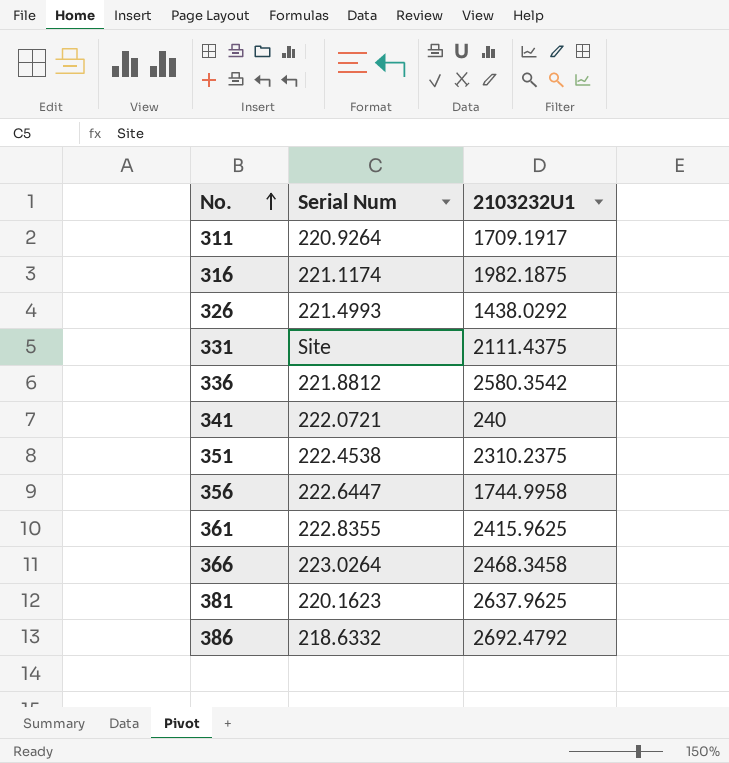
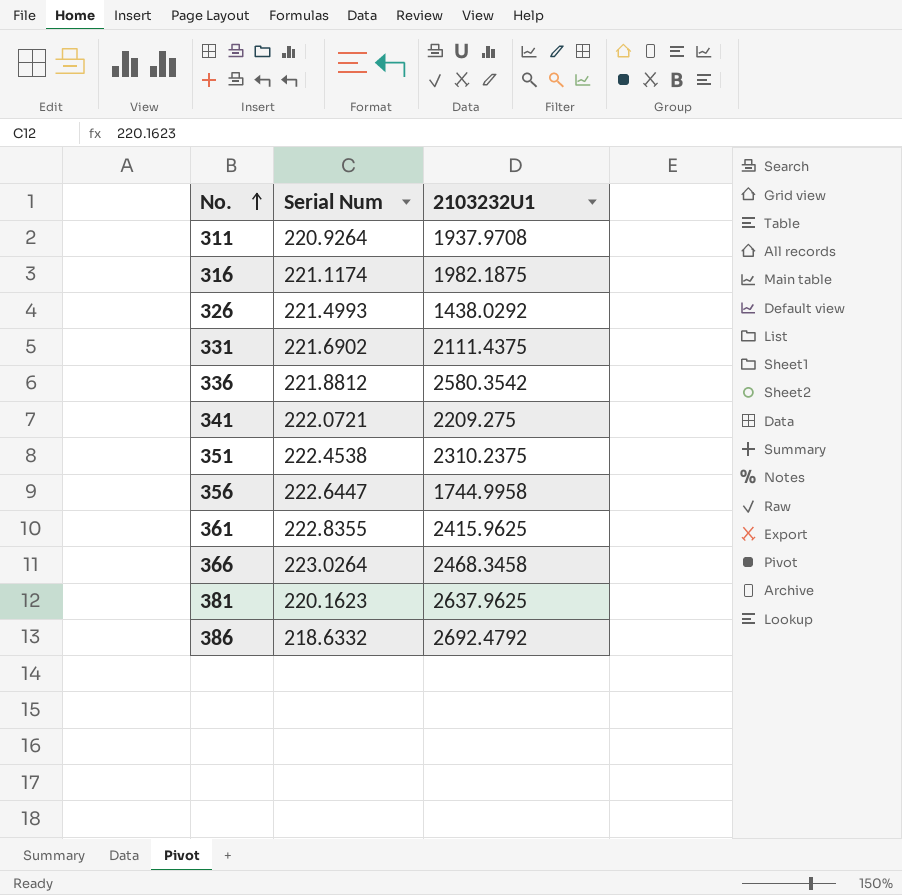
311 | 2103232U1: 1709.1917 -> 1937.9708
331 | Serial Num: Site -> 221.6902
341 | 2103232U1: 240 -> 2209.275

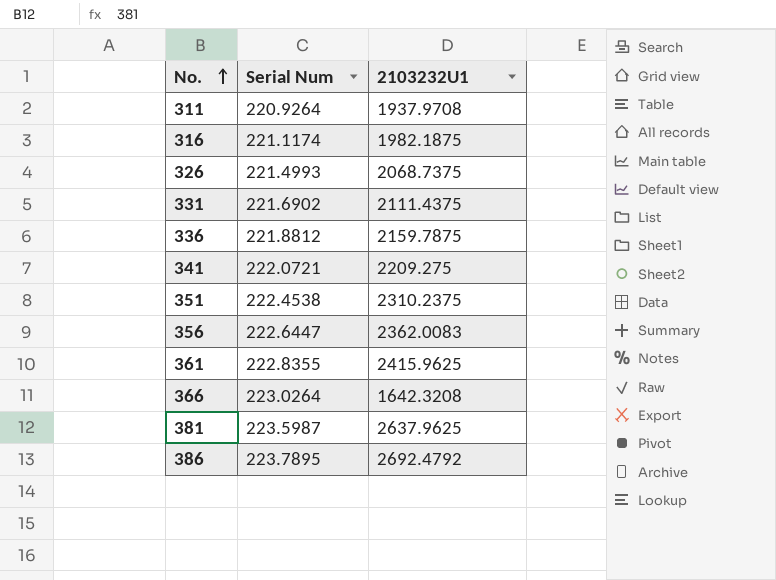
326 | 2103232U1: 1438.0292 -> 2068.7375
336 | 2103232U1: 2580.3542 -> 2159.7875
356 | 2103232U1: 1744.9958 -> 2362.0083
366 | 2103232U1: 2468.3458 -> 1642.3208
381 | Serial Num: 220.1623 -> 223.5987
386 | Serial Num: 218.6332 -> 223.7895

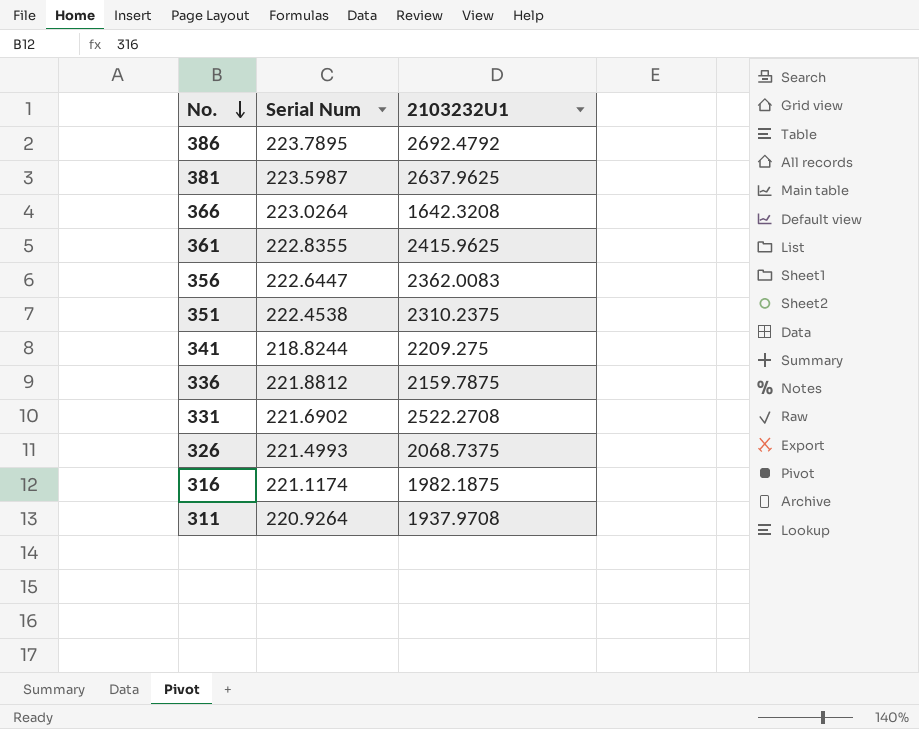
row order: No. ascending -> No. descending
341 | Serial Num: 222.0721 -> 218.8244
331 | 2103232U1: 2111.4375 -> 2522.2708

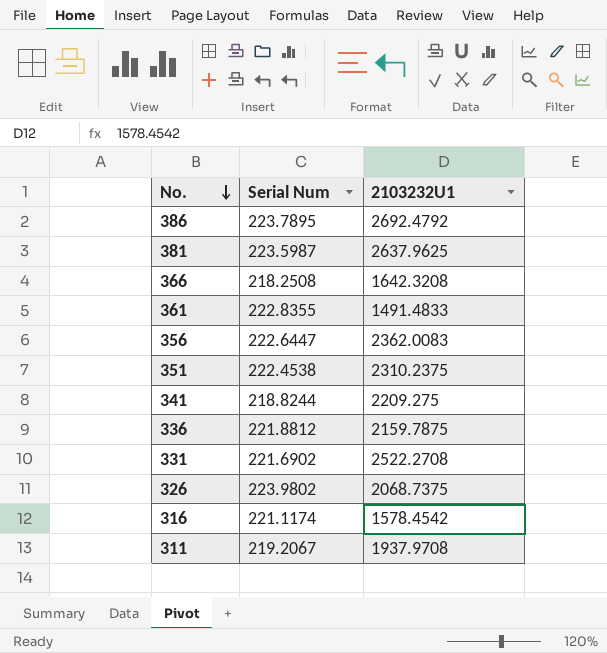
366 | Serial Num: 223.0264 -> 218.2508
361 | 2103232U1: 2415.9625 -> 1491.4833
326 | Serial Num: 221.4993 -> 223.9802
316 | 2103232U1: 1982.1875 -> 1578.4542
311 | Serial Num: 220.9264 -> 219.2067

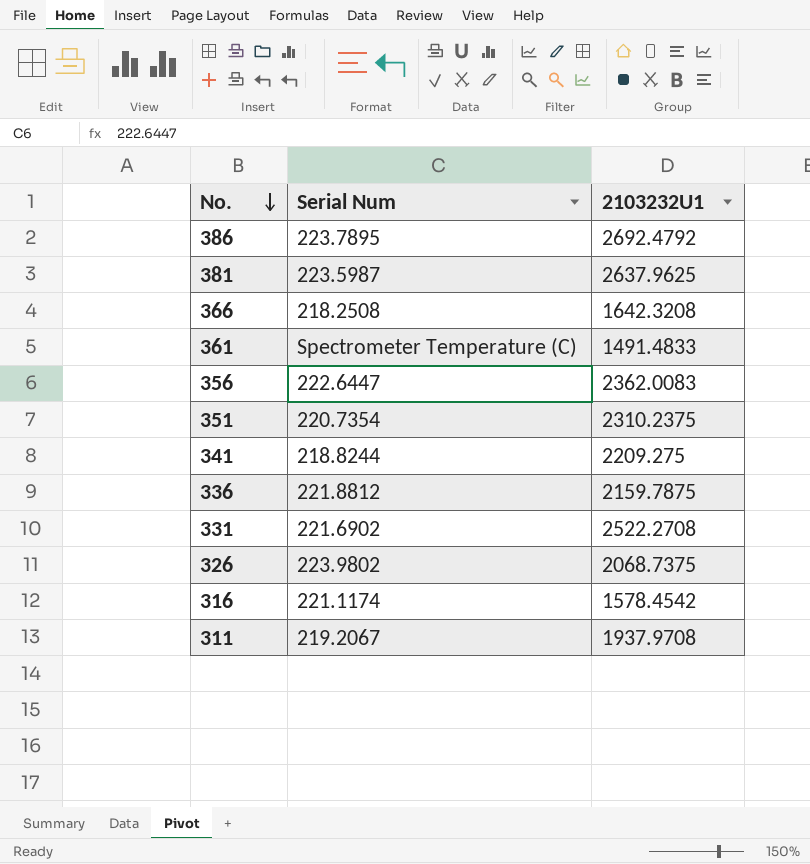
361 | Serial Num: 222.8355 -> Spectrometer Temperature (C)
351 | Serial Num: 222.4538 -> 220.7354

